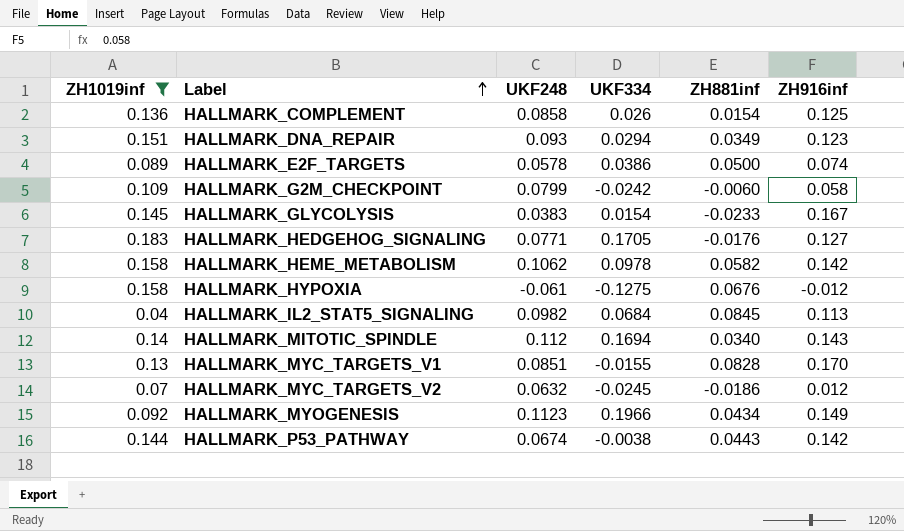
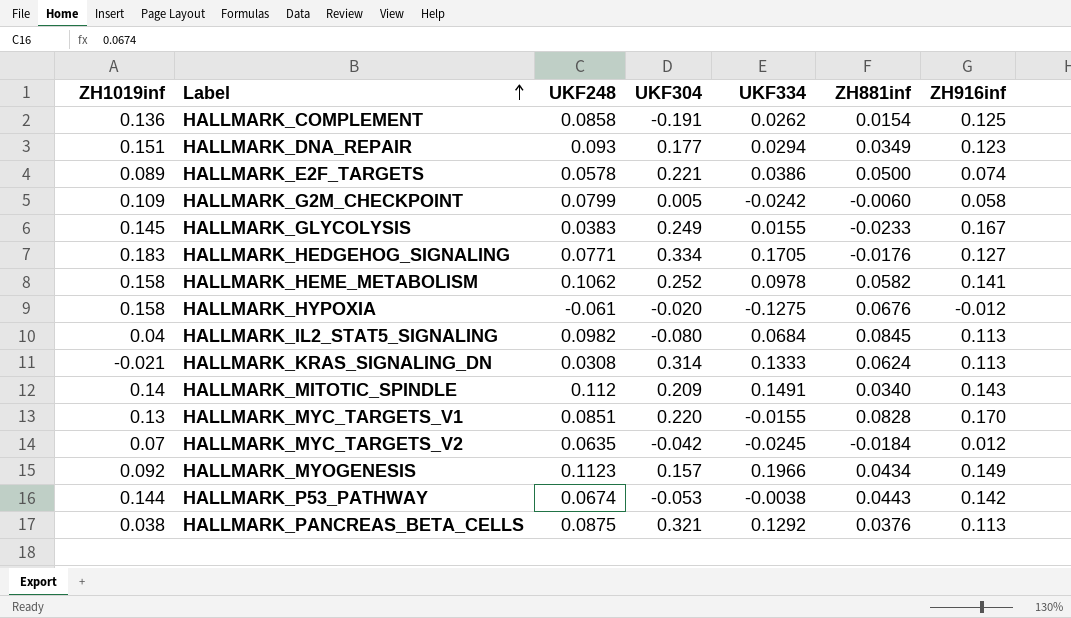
filter: ZH1019inf >= 0.04 -> none
column UKF304 | position: none -> 4
HALLMARK_COMPLEMENT | UKF334: 0.026 -> 0.0262
HALLMARK_GLYCOLYSIS | UKF334: 0.0154 -> 0.0155
HALLMARK_HEME_METABOLISM | ZH916inf: 0.142 -> 0.141
HALLMARK_MITOTIC_SPINDLE | UKF334: 0.1694 -> 0.1491
HALLMARK_MYC_TARGETS_V2 | UKF248: 0.0632 -> 0.0635
HALLMARK_MYC_TARGETS_V2 | ZH881inf: -0.0186 -> -0.0184

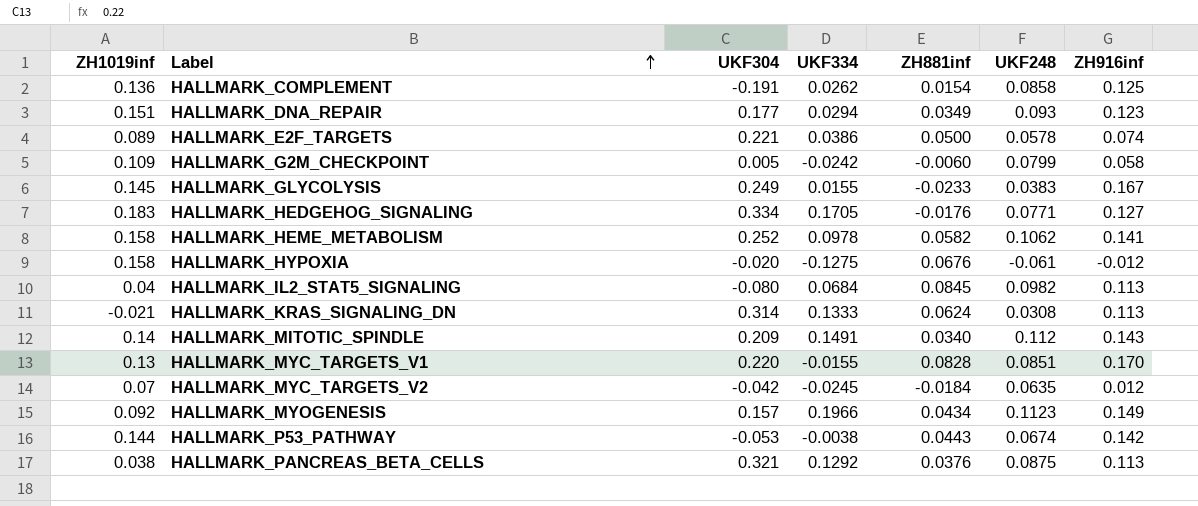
column UKF248 | position: 3 -> 6

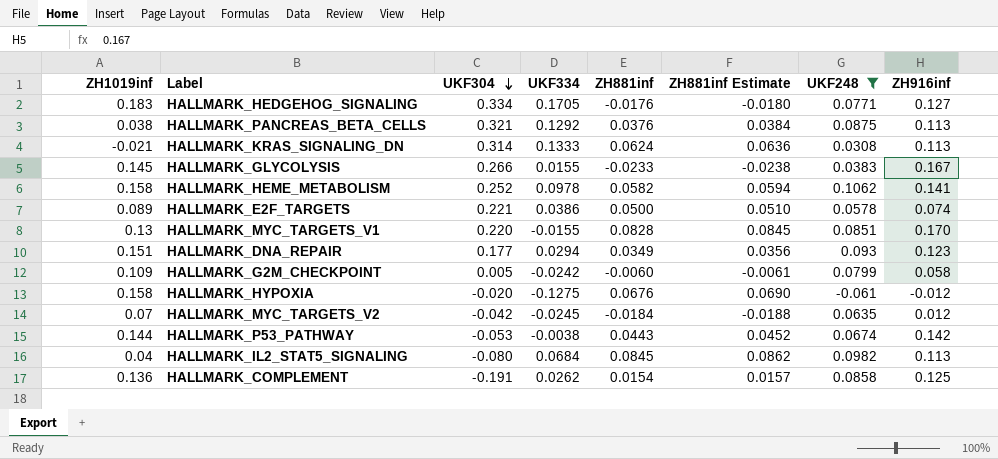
filter: none -> UKF248 <= 0.1062
row order: Label ascending -> UKF304 descending
column ZH881inf Estimate | formula: none -> [ZH881inf] * 1.02
HALLMARK_GLYCOLYSIS | UKF304: 0.249 -> 0.266

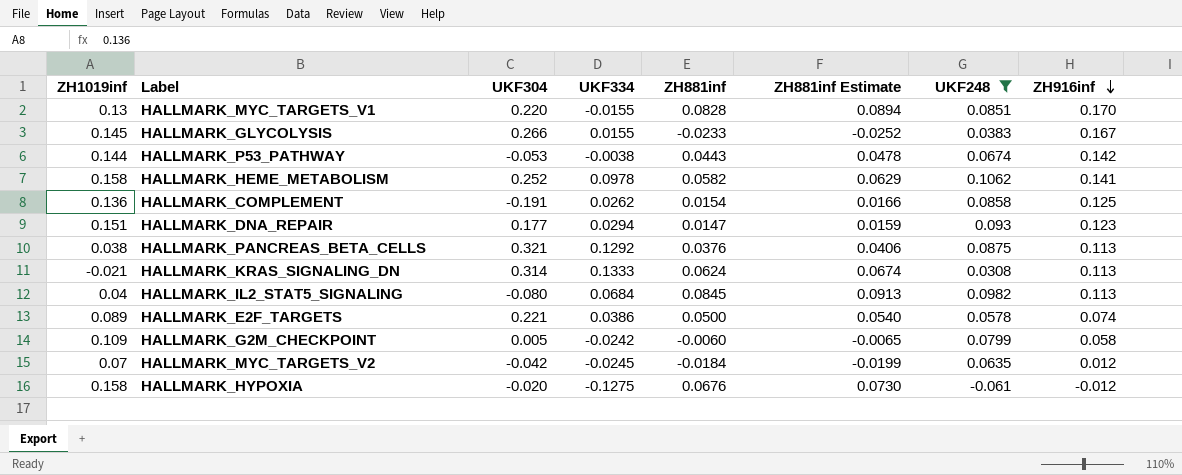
row order: UKF304 descending -> ZH916inf descending
column ZH881inf Estimate | formula: [ZH881inf] * 1.02 -> [ZH881inf] * 1.08
row HALLMARK_HEDGEHOG_SIGNALING: 0.183 | 0.334 | 0.1705 | -0.0176 | -0.0180 | 0.0771 | 0.127 -> none
HALLMARK_DNA_REPAIR | ZH881inf: 0.0349 -> 0.0147

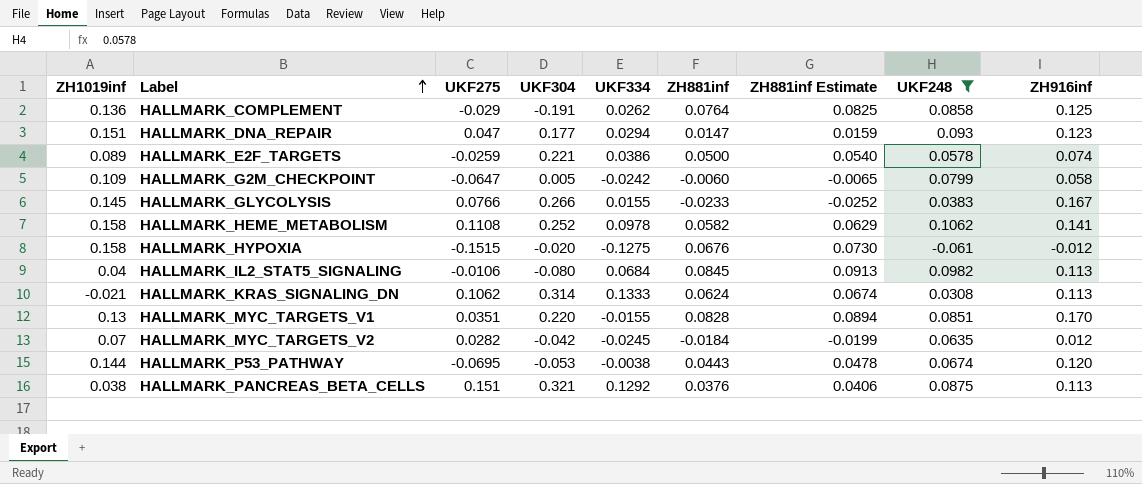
row order: ZH916inf descending -> Label ascending
column UKF275 | position: none -> 3
HALLMARK_COMPLEMENT | ZH881inf: 0.0154 -> 0.0764
HALLMARK_COMPLEMENT | ZH881inf Estimate: 0.0166 -> 0.0825
HALLMARK_P53_PATHWAY | ZH916inf: 0.142 -> 0.120

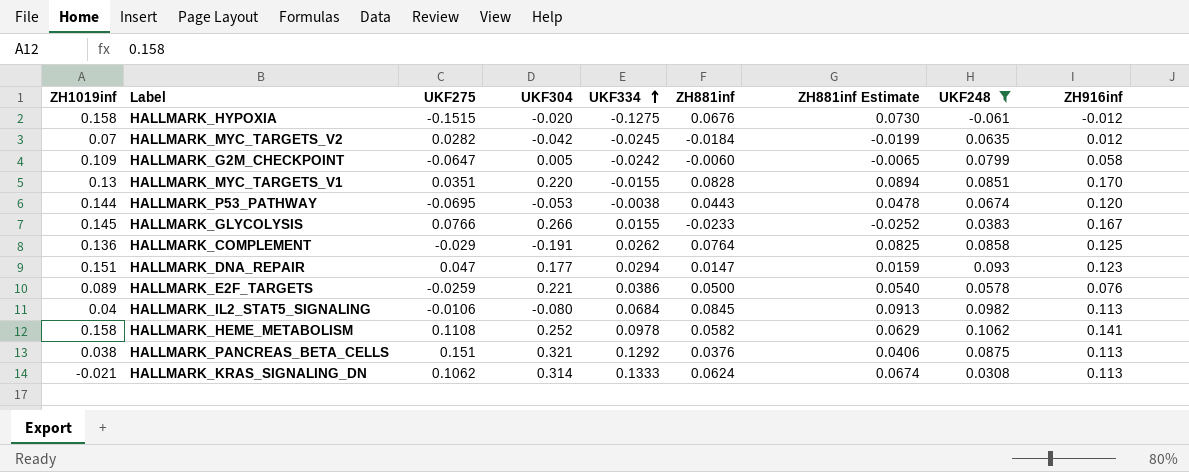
row order: Label ascending -> UKF334 ascending
HALLMARK_E2F_TARGETS | ZH916inf: 0.074 -> 0.076

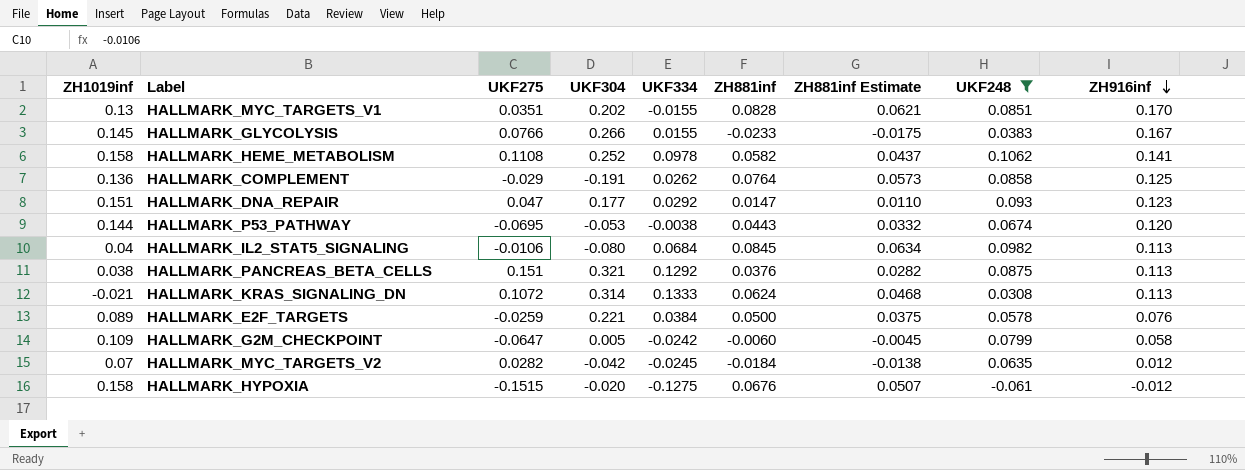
row order: UKF334 ascending -> ZH916inf descending
column ZH881inf Estimate | formula: [ZH881inf] * 1.08 -> [ZH881inf] * 0.75
HALLMARK_MYC_TARGETS_V1 | UKF304: 0.220 -> 0.202
HALLMARK_DNA_REPAIR | UKF334: 0.0294 -> 0.0292
HALLMARK_KRAS_SIGNALING_DN | UKF275: 0.1062 -> 0.1072
HALLMARK_E2F_TARGETS | UKF334: 0.0386 -> 0.0384

